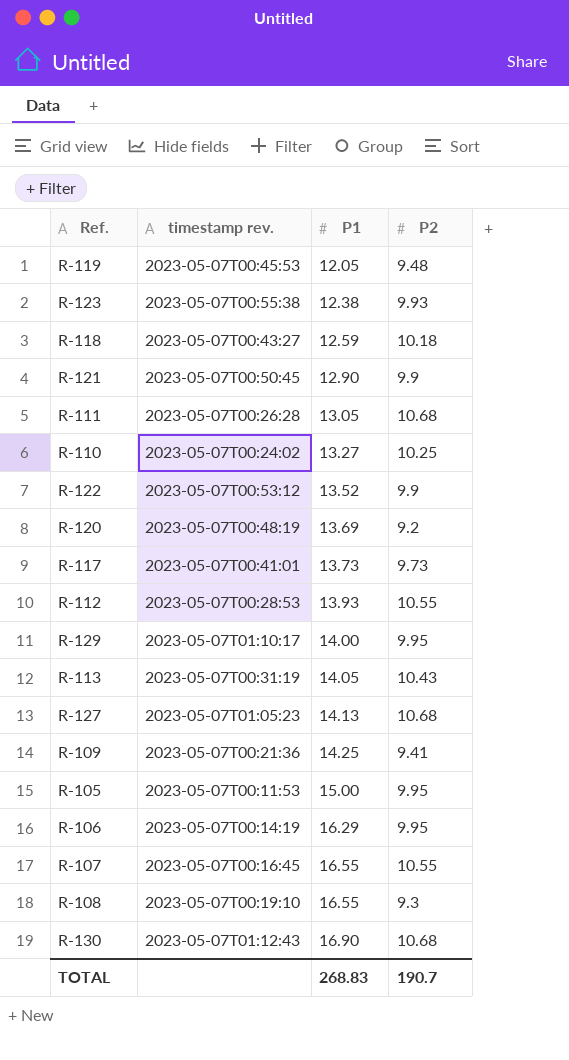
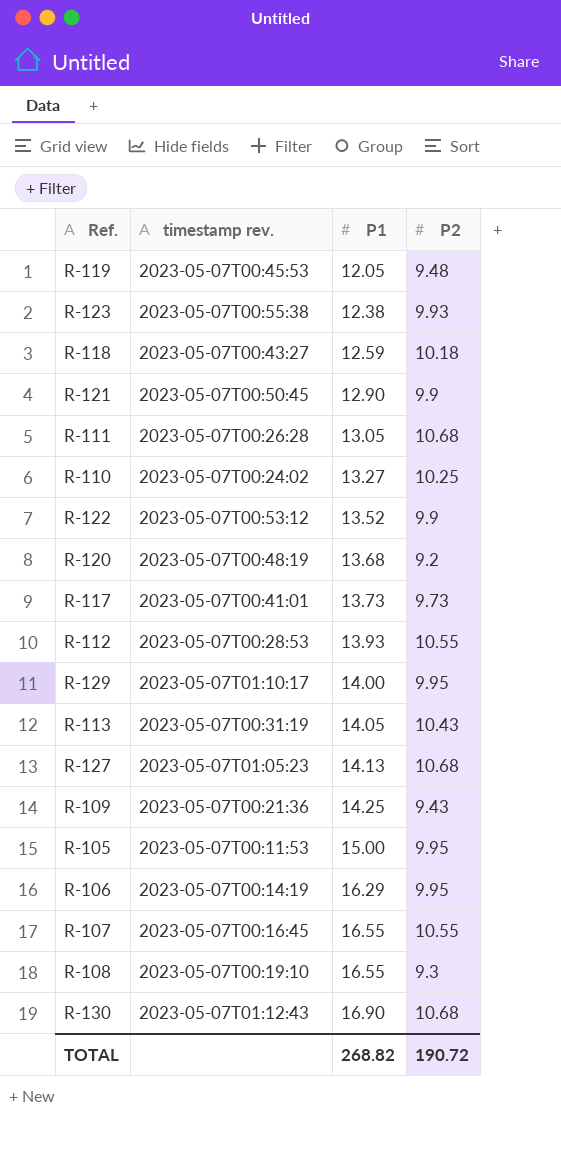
R-120 | P1: 13.69 -> 13.68
R-109 | P2: 9.41 -> 9.43
TOTAL | P1: 268.83 -> 268.82
TOTAL | P2: 190.7 -> 190.72

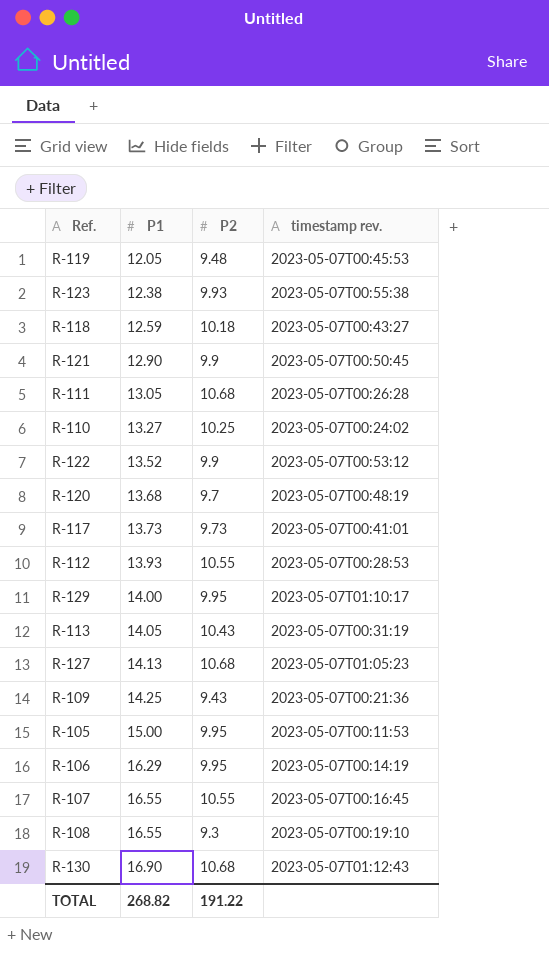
column timestamp rev. | position: 2 -> 4
R-120 | P2: 9.2 -> 9.7
TOTAL | P2: 190.72 -> 191.22

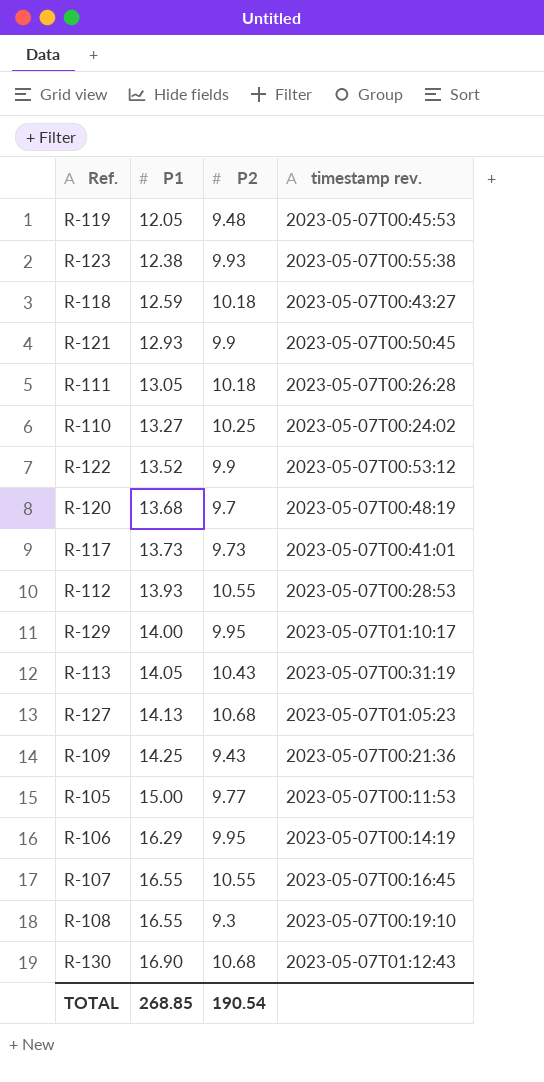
R-121 | P1: 12.90 -> 12.93
R-111 | P2: 10.68 -> 10.18
R-105 | P2: 9.95 -> 9.77
TOTAL | P1: 268.82 -> 268.85
TOTAL | P2: 191.22 -> 190.54

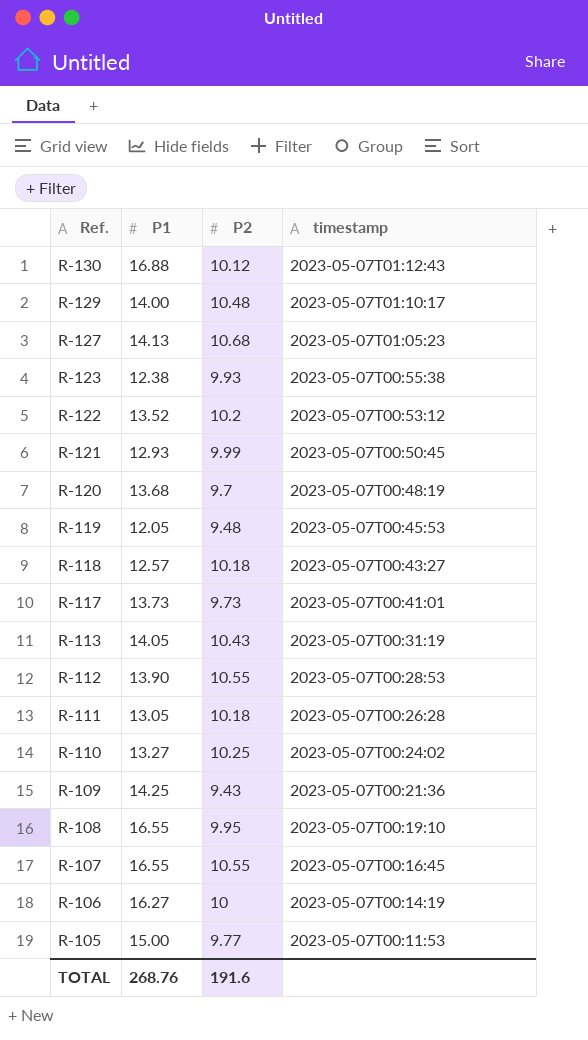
row order: P1 ascending -> Ref. descending
column name: timestamp rev. -> timestamp
R-130 | P1: 16.90 -> 16.88
R-130 | P2: 10.68 -> 10.12
R-129 | P2: 9.95 -> 10.48
R-122 | P2: 9.9 -> 10.2
R-121 | P2: 9.9 -> 9.99
R-118 | P1: 12.59 -> 12.57
R-112 | P1: 13.93 -> 13.90
R-108 | P2: 9.3 -> 9.95
R-106 | P1: 16.29 -> 16.27
R-106 | P2: 9.95 -> 10
TOTAL | P1: 268.85 -> 268.76
TOTAL | P2: 190.54 -> 191.6

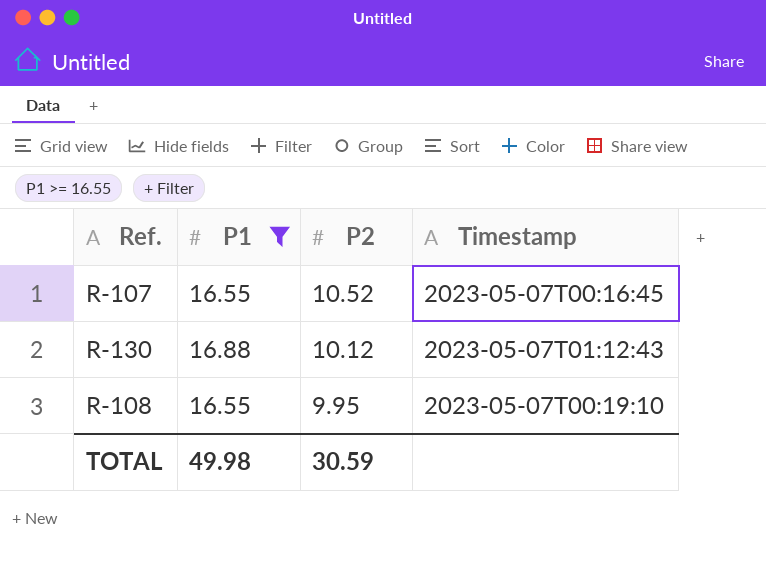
filter: none -> P1 >= 16.55
row order: Ref. descending -> P2 descending
column name: timestamp -> Timestamp
R-107 | P2: 10.55 -> 10.52
TOTAL | P1: 268.76 -> 49.98
TOTAL | P2: 191.6 -> 30.59

